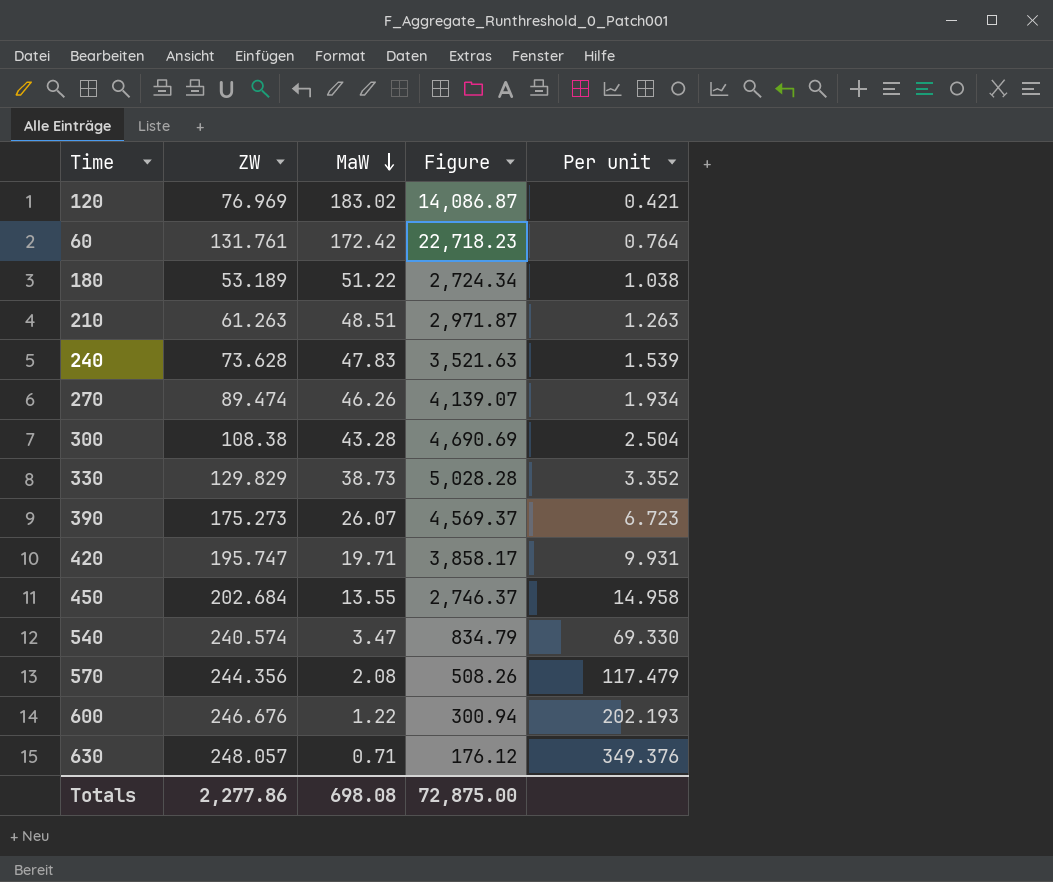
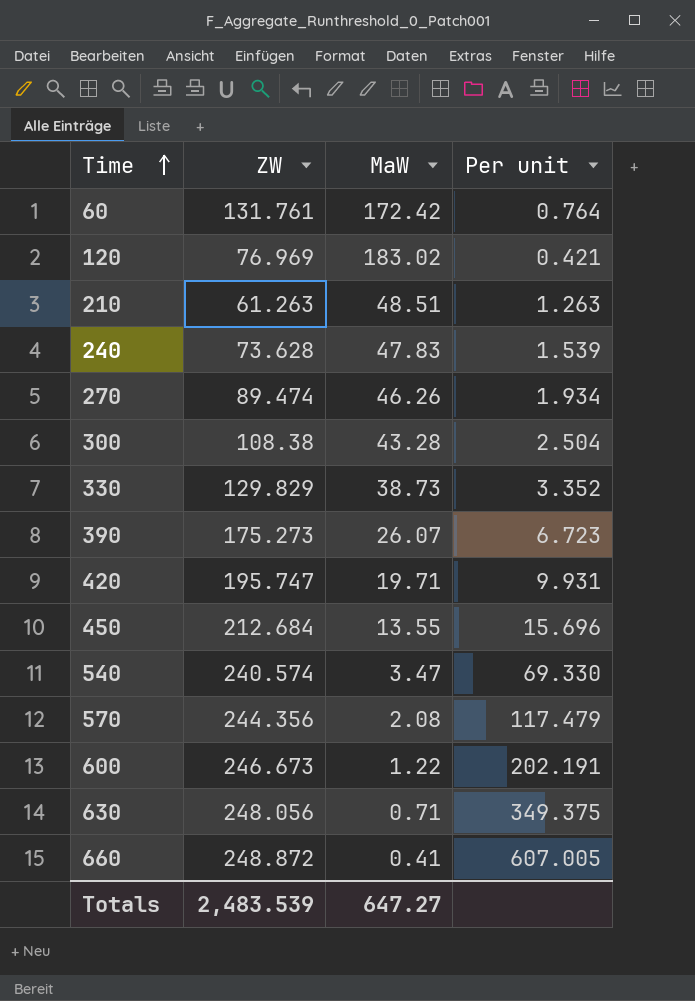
row order: MaW descending -> Time ascending
column Figure | formula: [ZW] * [MaW] -> none
row 180: 53.189 | 51.22 | 2,724.34 | 1.038 -> none
450 | ZW: 202.684 -> 212.684
450 | Per unit: 14.958 -> 15.696
600 | ZW: 246.676 -> 246.673
600 | Per unit: 202.193 -> 202.191
630 | ZW: 248.057 -> 248.056
630 | Per unit: 349.376 -> 349.375
row 660: none -> 248.872 | 0.41 | 607.005
Totals | ZW: 2,277.86 -> 2,483.539
Totals | MaW: 698.08 -> 647.27

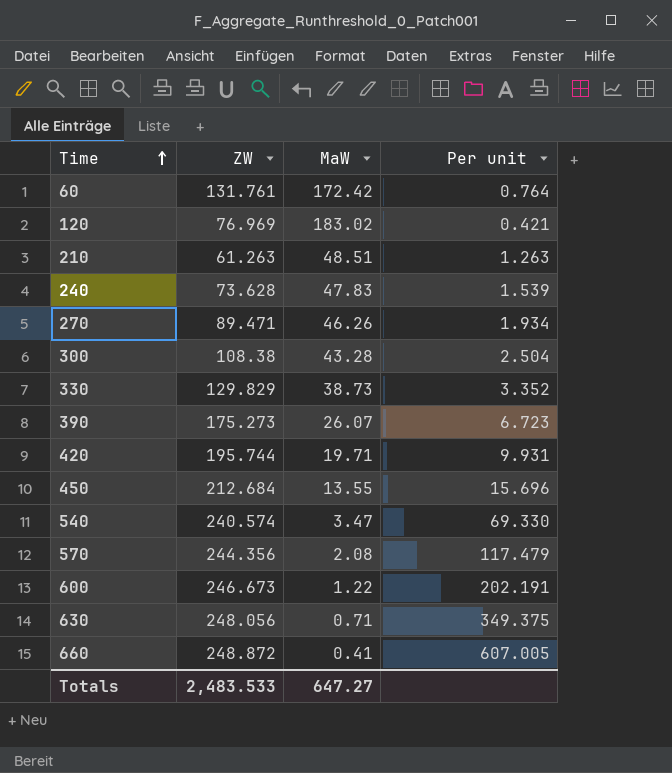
270 | ZW: 89.474 -> 89.471
420 | ZW: 195.747 -> 195.744
Totals | ZW: 2,483.539 -> 2,483.533

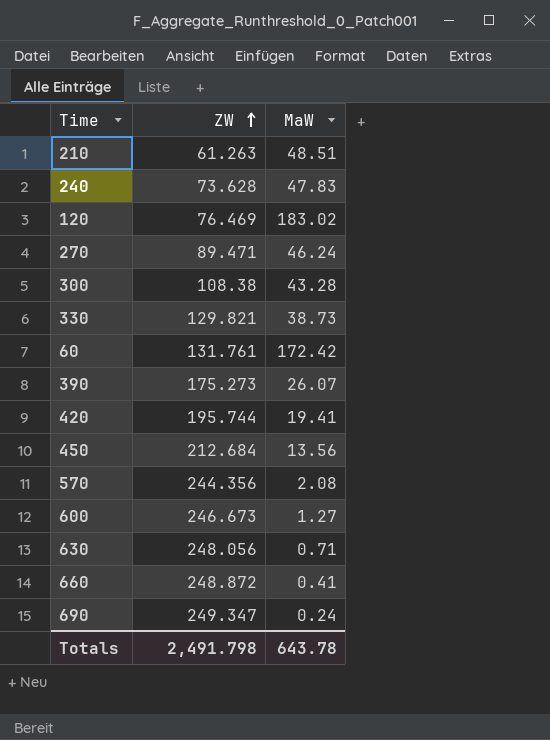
row order: Time ascending -> ZW ascending
column Per unit | formula: [ZW] / [MaW] -> none
row 540: 240.574 | 3.47 | 69.330 -> none
120 | ZW: 76.969 -> 76.469
270 | MaW: 46.26 -> 46.24
330 | ZW: 129.829 -> 129.821
420 | MaW: 19.71 -> 19.41
450 | MaW: 13.55 -> 13.56
600 | MaW: 1.22 -> 1.27
row 690: none -> 249.347 | 0.24
Totals | ZW: 2,483.533 -> 2,491.798
Totals | MaW: 647.27 -> 643.78

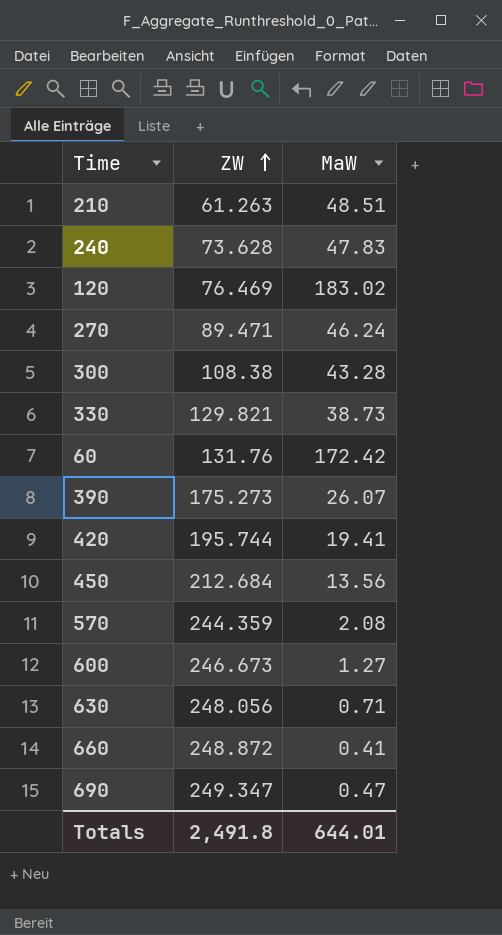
60 | ZW: 131.761 -> 131.76
570 | ZW: 244.356 -> 244.359
690 | MaW: 0.24 -> 0.47
Totals | ZW: 2,491.798 -> 2,491.8
Totals | MaW: 643.78 -> 644.01

